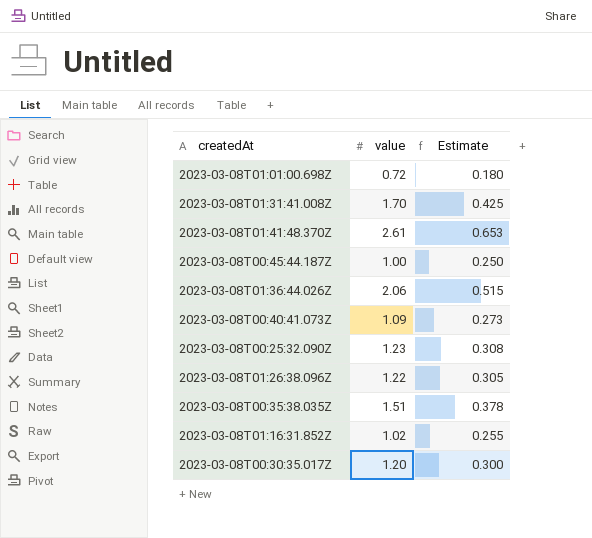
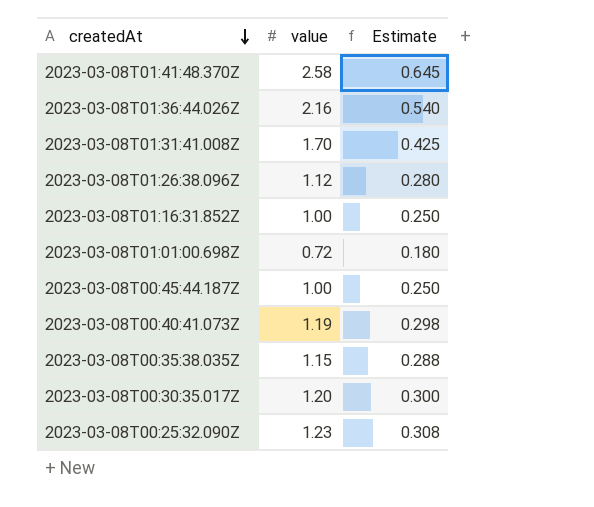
row order: none -> createdAt descending
2023-03-08T01:41:48.370Z | value: 2.61 -> 2.58
2023-03-08T01:41:48.370Z | Estimate: 0.653 -> 0.645
2023-03-08T01:36:44.026Z | value: 2.06 -> 2.16
2023-03-08T01:36:44.026Z | Estimate: 0.515 -> 0.540
2023-03-08T01:26:38.096Z | value: 1.22 -> 1.12
2023-03-08T01:26:38.096Z | Estimate: 0.305 -> 0.280
2023-03-08T01:16:31.852Z | value: 1.02 -> 1.00
2023-03-08T01:16:31.852Z | Estimate: 0.255 -> 0.250
2023-03-08T00:40:41.073Z | value: 1.09 -> 1.19
2023-03-08T00:40:41.073Z | Estimate: 0.273 -> 0.298
2023-03-08T00:35:38.035Z | value: 1.51 -> 1.15
2023-03-08T00:35:38.035Z | Estimate: 0.378 -> 0.288

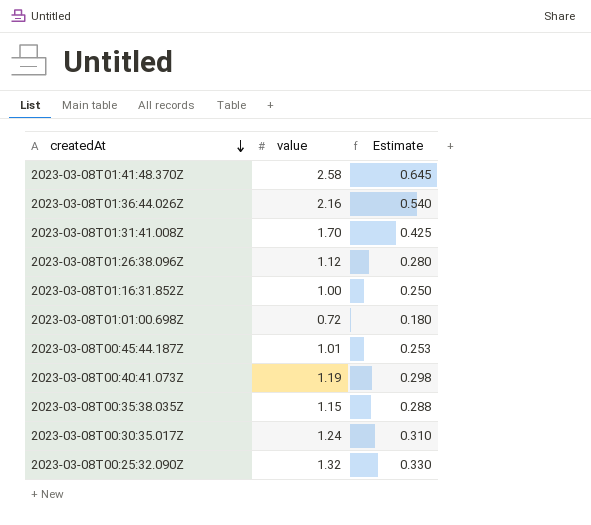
2023-03-08T00:45:44.187Z | value: 1.00 -> 1.01
2023-03-08T00:45:44.187Z | Estimate: 0.250 -> 0.253
2023-03-08T00:30:35.017Z | value: 1.20 -> 1.24
2023-03-08T00:30:35.017Z | Estimate: 0.300 -> 0.310
2023-03-08T00:25:32.090Z | value: 1.23 -> 1.32
2023-03-08T00:25:32.090Z | Estimate: 0.308 -> 0.330

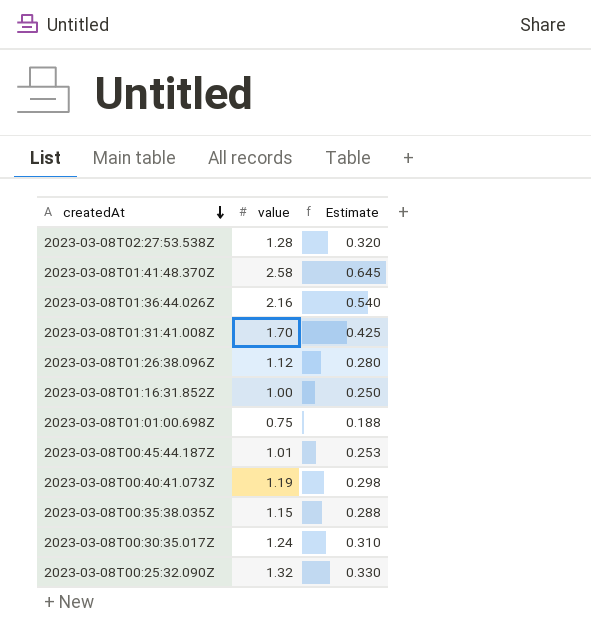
row 2023-03-08T02:27:53.538Z: none -> 1.28 | 0.320
2023-03-08T01:01:00.698Z | value: 0.72 -> 0.75
2023-03-08T01:01:00.698Z | Estimate: 0.180 -> 0.188

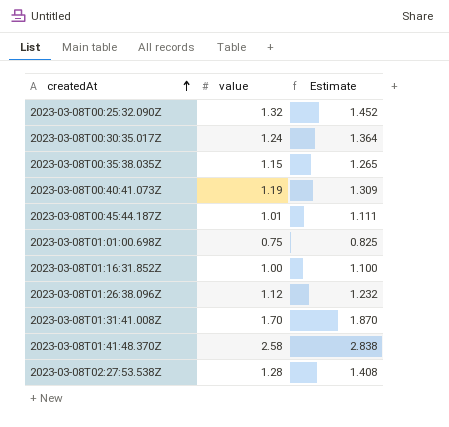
row order: createdAt descending -> createdAt ascending
column Estimate | formula: [value] * 0.25 -> [value] * 1.1
row 2023-03-08T01:36:44.026Z: 2.16 | 0.540 -> none

